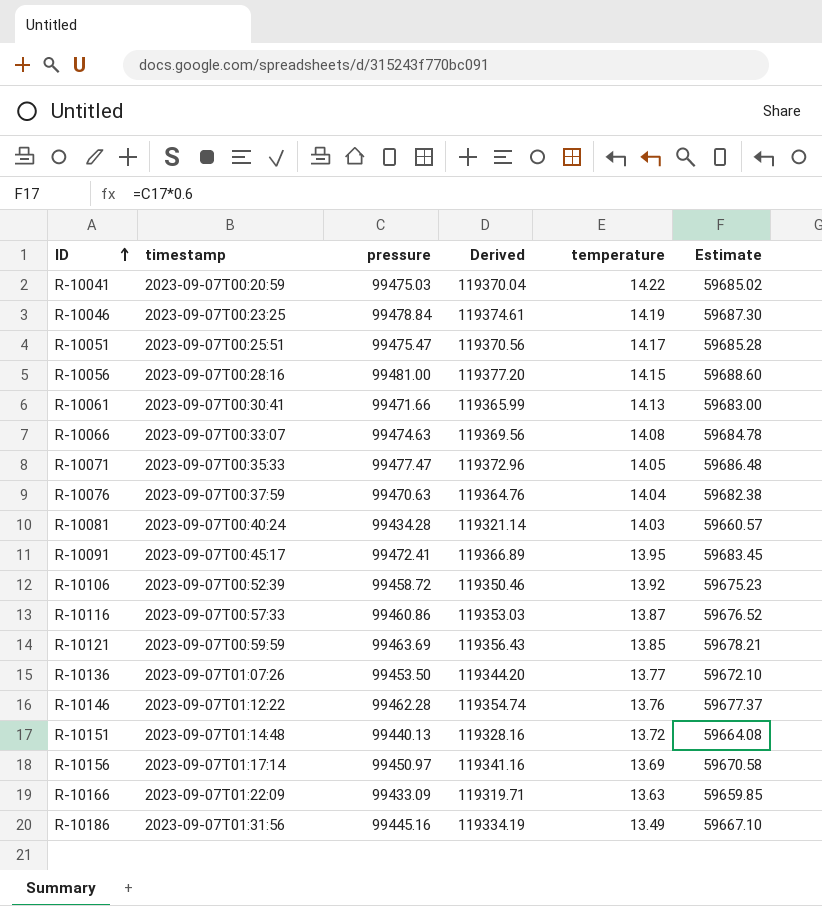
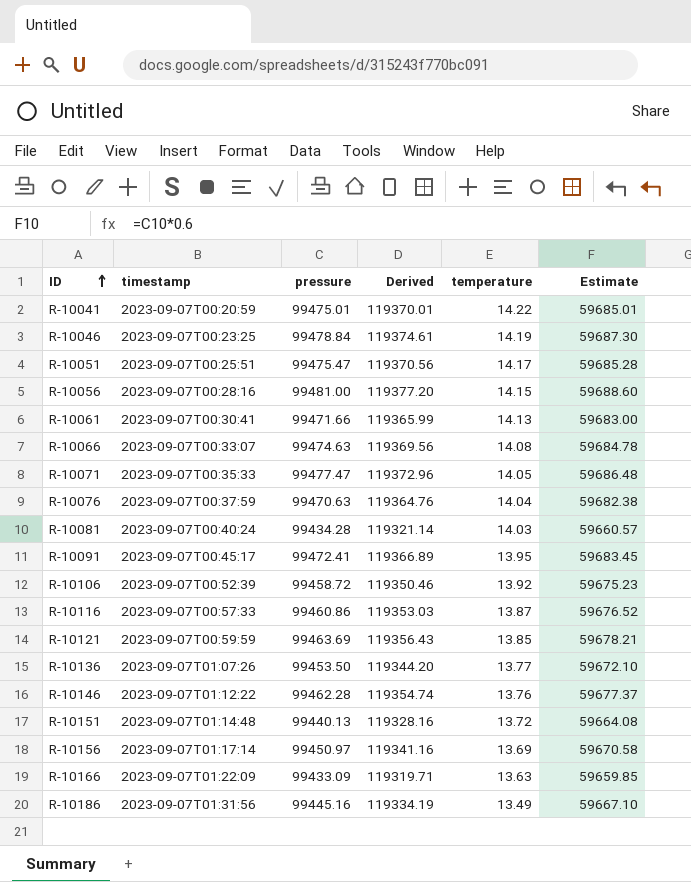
R-10041 | pressure: 99475.03 -> 99475.01
R-10041 | Derived: 119370.04 -> 119370.01
R-10041 | Estimate: 59685.02 -> 59685.01

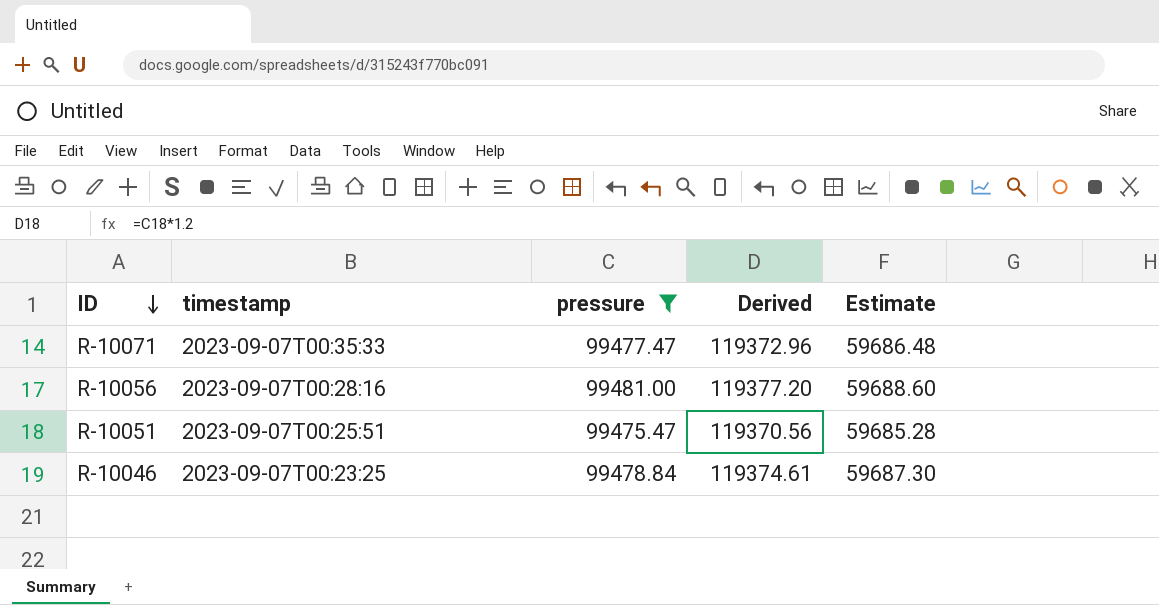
filter: none -> pressure >= 99475.47
row order: ID ascending -> ID descending
column temperature | position: 5 -> none

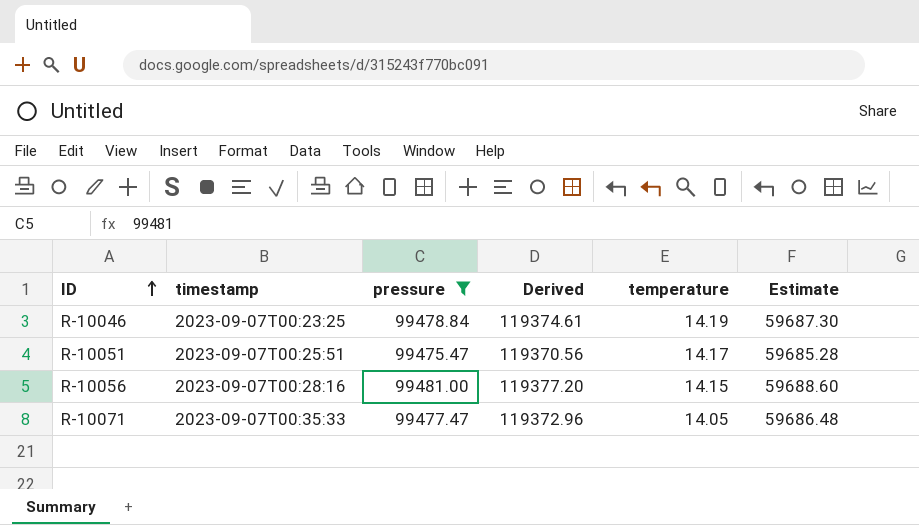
row order: ID descending -> ID ascending
column temperature | position: none -> 5

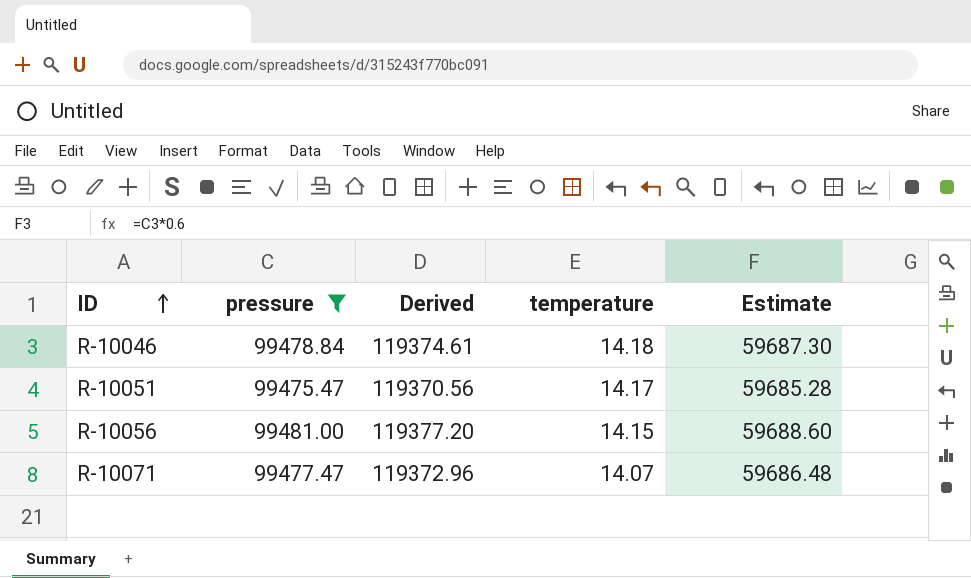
column timestamp | position: 2 -> none
R-10046 | temperature: 14.19 -> 14.18
R-10071 | temperature: 14.05 -> 14.07

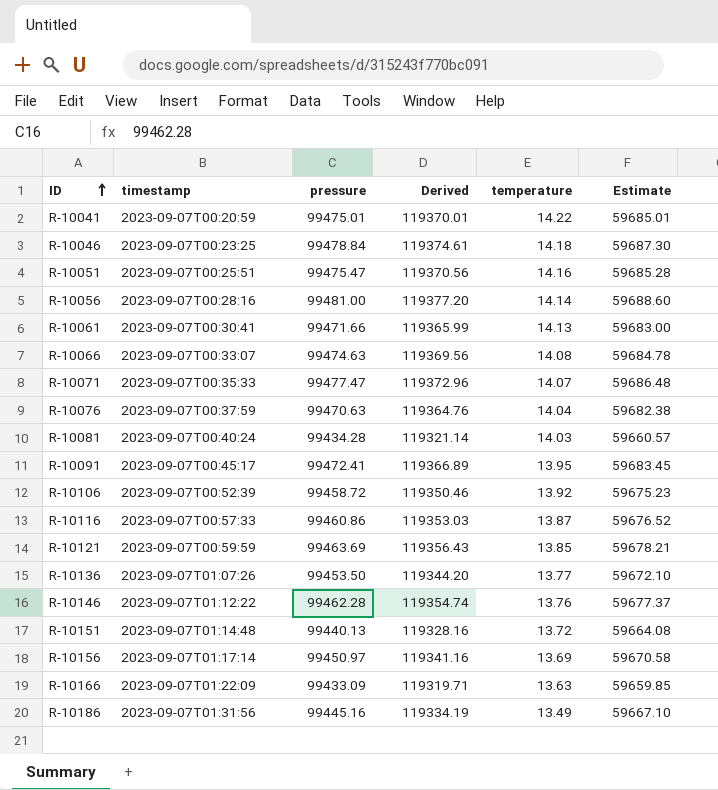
filter: pressure >= 99475.47 -> none
column timestamp | position: none -> 2
R-10051 | temperature: 14.17 -> 14.16
R-10056 | temperature: 14.15 -> 14.14

